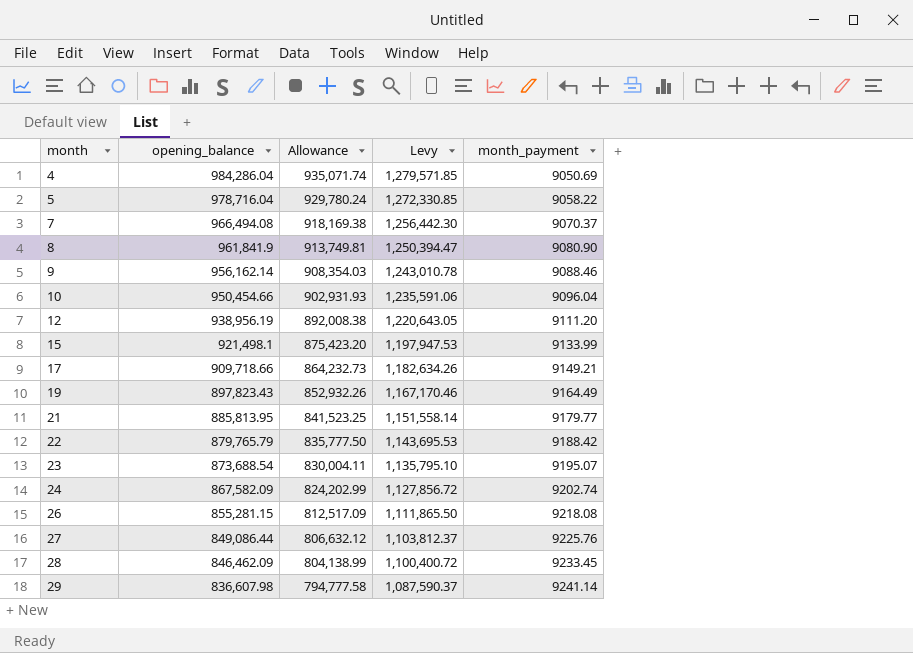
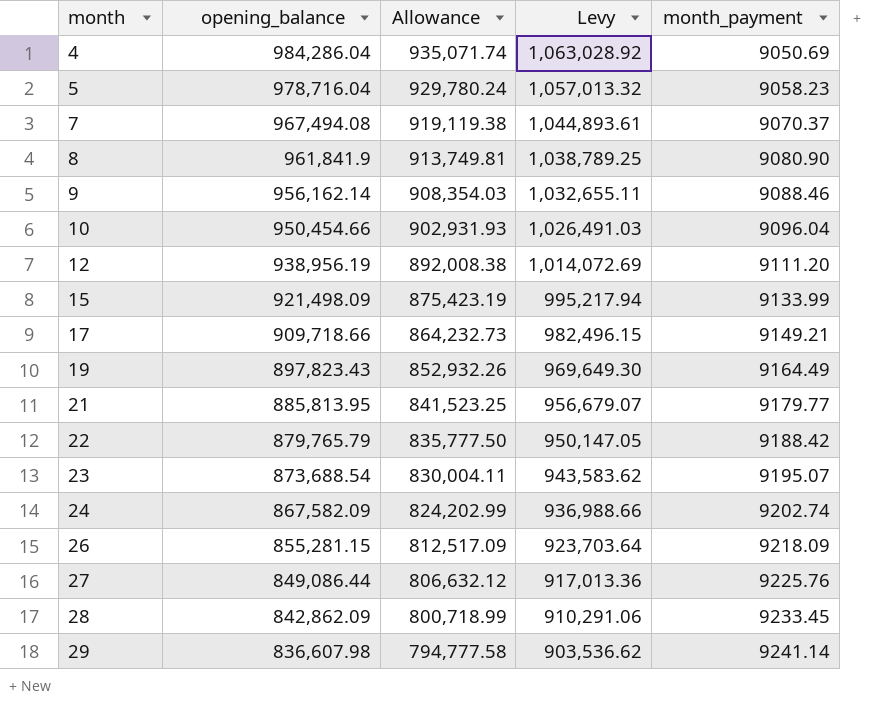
column Levy | formula: [opening_balance] * 1.3 -> [opening_balance] * 1.08
5 | month_payment: 9058.22 -> 9058.23
7 | opening_balance: 966,494.08 -> 967,494.08
7 | Allowance: 918,169.38 -> 919,119.38
15 | opening_balance: 921,498.1 -> 921,498.09
15 | Allowance: 875,423.20 -> 875,423.19
26 | month_payment: 9218.08 -> 9218.09
28 | opening_balance: 846,462.09 -> 842,862.09
28 | Allowance: 804,138.99 -> 800,718.99

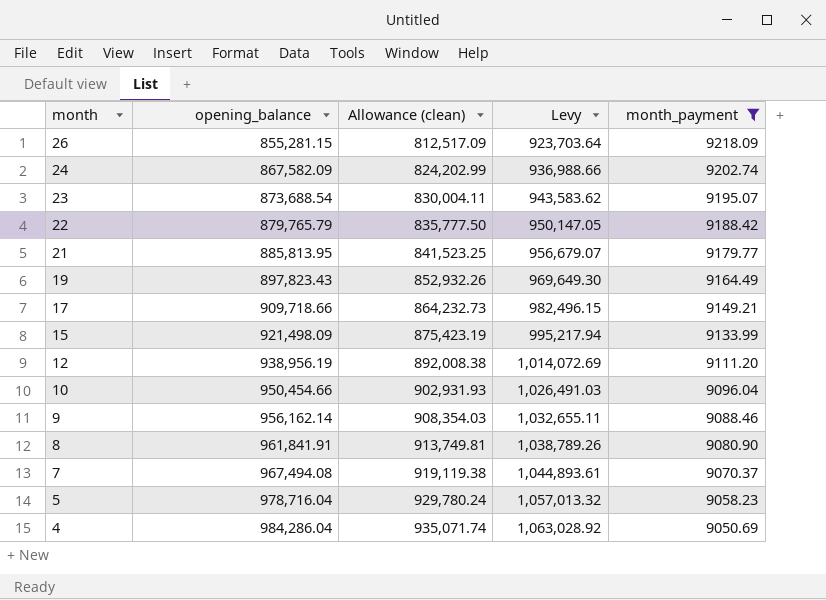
filter: none -> month_payment <= 9218.09
row order: month ascending -> month descending
column name: Allowance -> Allowance (clean)
8 | opening_balance: 961,841.9 -> 961,841.91
8 | Levy: 1,038,789.25 -> 1,038,789.26

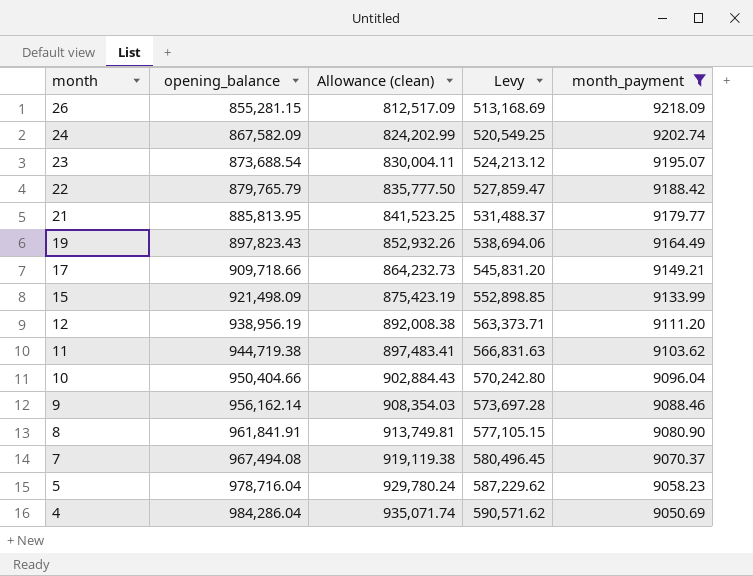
column Levy | formula: [opening_balance] * 1.08 -> [opening_balance] * 0.6
row 11: none -> 944,719.38 | 897,483.41 | 566,831.63 | 9103.62
10 | opening_balance: 950,454.66 -> 950,404.66
10 | Allowance (clean): 902,931.93 -> 902,884.43

